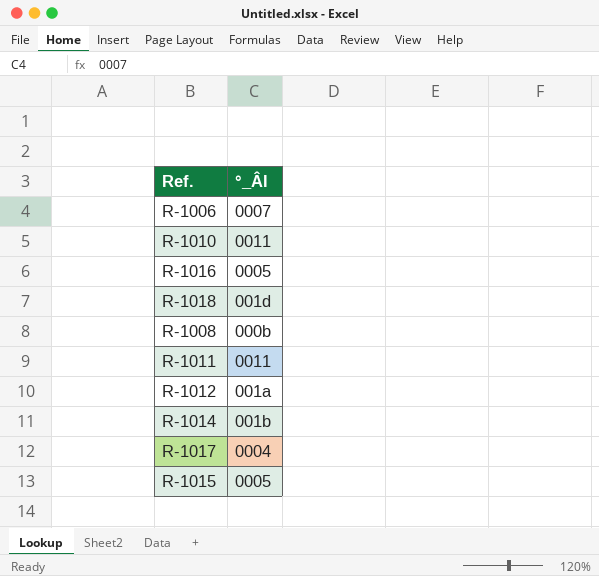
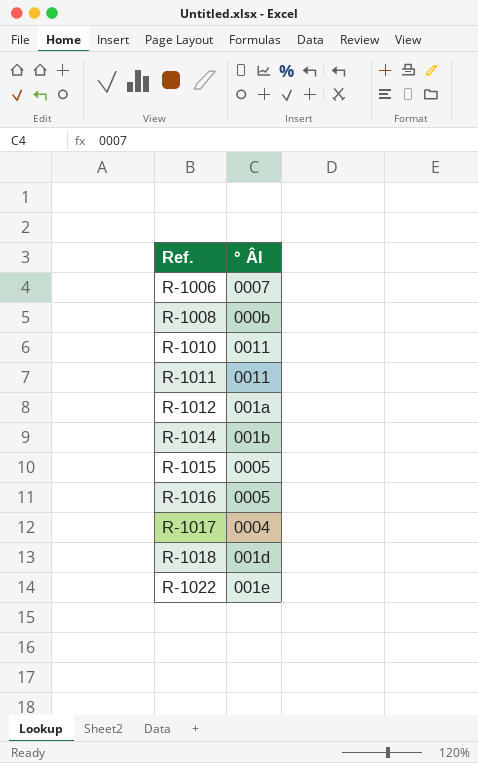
row order: none -> Ref. ascending
column name: °_ÂI -> ° ÂI
row R-1022: none -> 001e

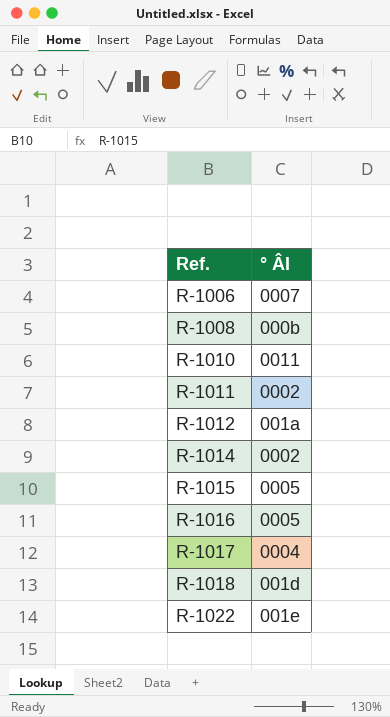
R-1011 | ° ÂI: 0011 -> 0002
R-1014 | ° ÂI: 001b -> 0002

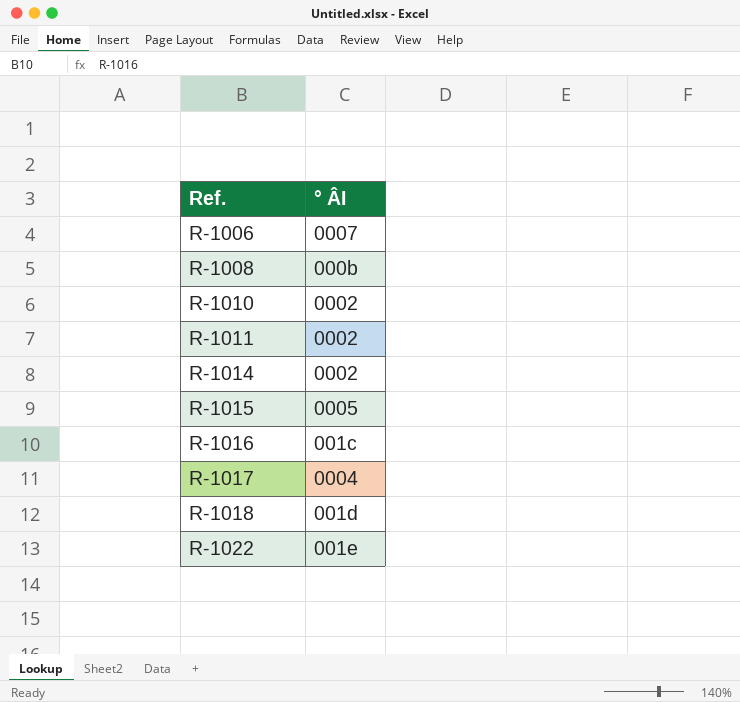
row R-1012: 001a -> none
R-1010 | ° ÂI: 0011 -> 0002
R-1016 | ° ÂI: 0005 -> 001c

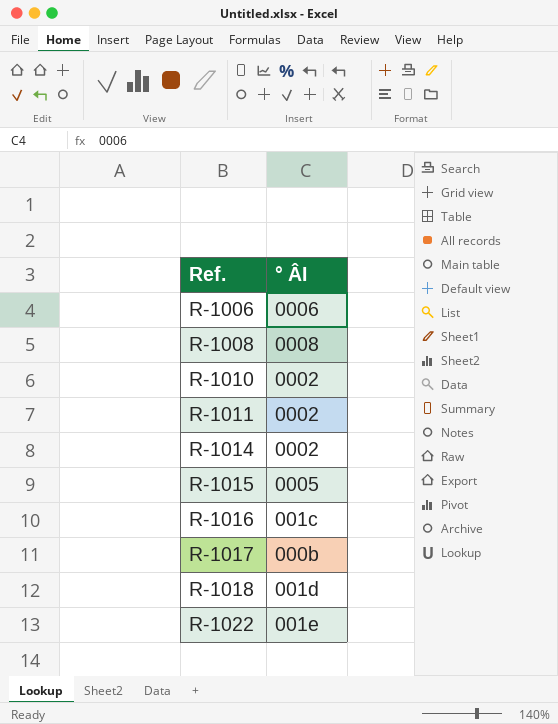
R-1006 | ° ÂI: 0007 -> 0006
R-1008 | ° ÂI: 000b -> 0008
R-1017 | ° ÂI: 0004 -> 000b

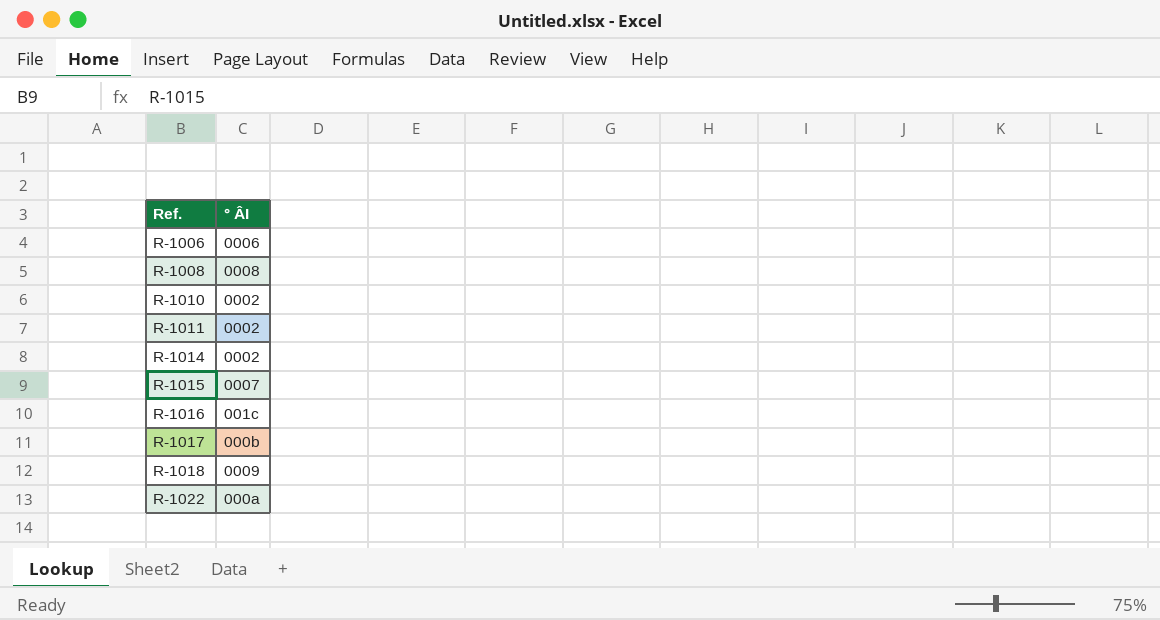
R-1015 | ° ÂI: 0005 -> 0007
R-1018 | ° ÂI: 001d -> 0009
R-1022 | ° ÂI: 001e -> 000a

